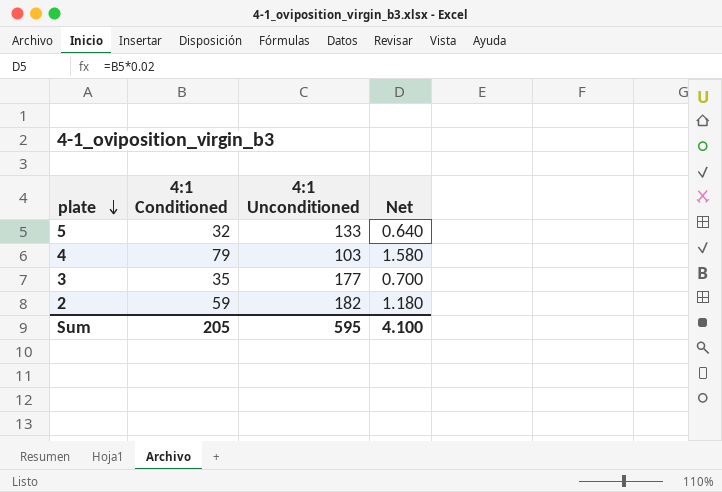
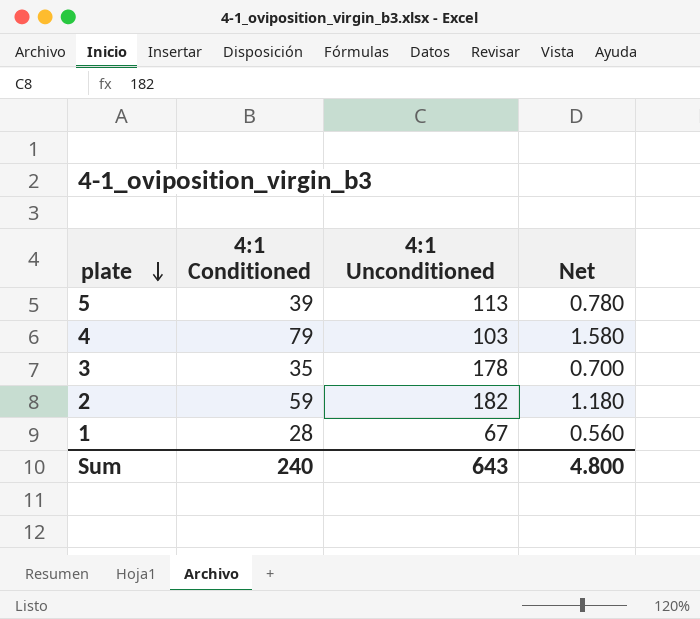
5 | 4:1 Conditioned: 32 -> 39
5 | 4:1 Unconditioned: 133 -> 113
5 | Net: 0.640 -> 0.780
3 | 4:1 Unconditioned: 177 -> 178
row 1: none -> 28 | 67 | 0.560
Sum | 4:1 Conditioned: 205 -> 240
Sum | 4:1 Unconditioned: 595 -> 643
Sum | Net: 4.100 -> 4.800

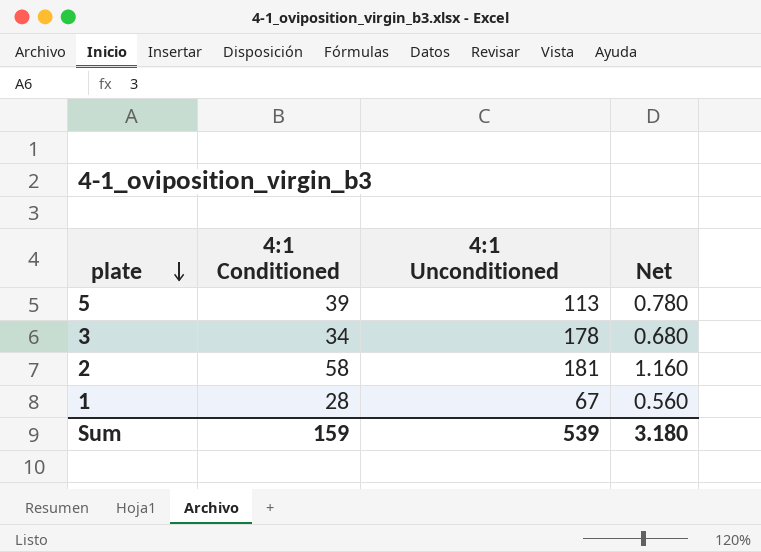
row 4: 79 | 103 | 1.580 -> none
3 | 4:1 Conditioned: 35 -> 34
3 | Net: 0.700 -> 0.680
2 | 4:1 Conditioned: 59 -> 58
2 | 4:1 Unconditioned: 182 -> 181
2 | Net: 1.180 -> 1.160
Sum | 4:1 Conditioned: 240 -> 159
Sum | 4:1 Unconditioned: 643 -> 539
Sum | Net: 4.800 -> 3.180

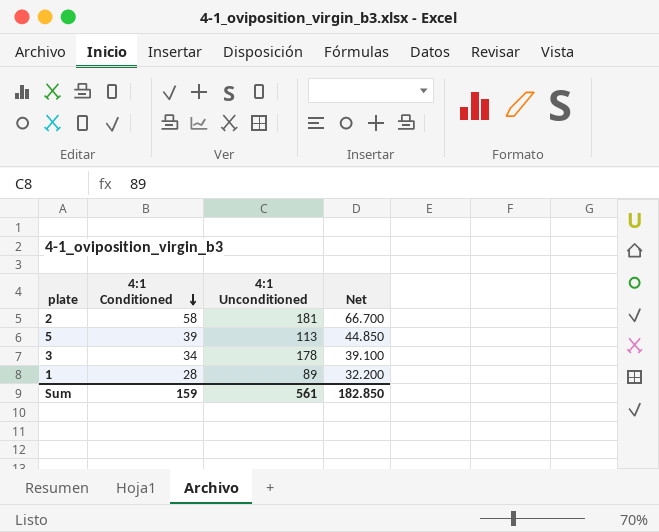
row order: plate descending -> 4:1 Conditioned descending
column Net | formula: [4:1 Conditioned] * 0.02 -> [4:1 Conditioned] * 1.15
1 | 4:1 Unconditioned: 67 -> 89
Sum | 4:1 Unconditioned: 539 -> 561
Sum | Net: 3.180 -> 182.850

